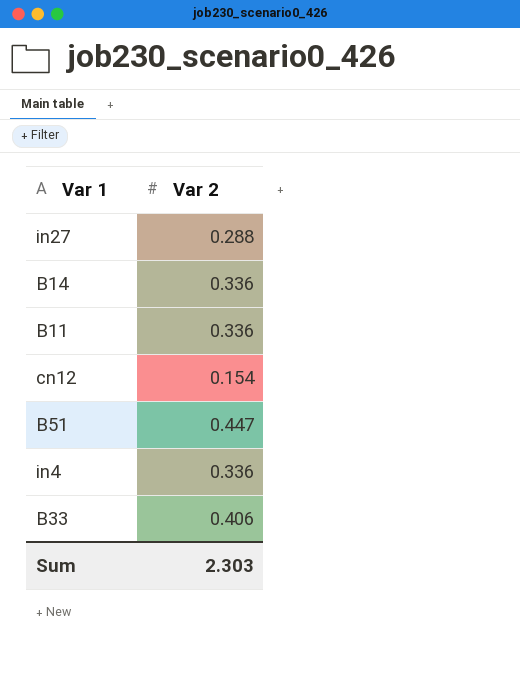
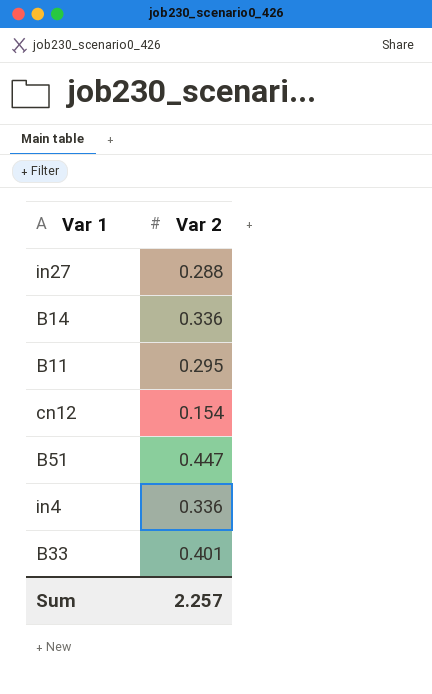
B11 | Var 2: 0.336 -> 0.295
B33 | Var 2: 0.406 -> 0.401
Sum | Var 2: 2.303 -> 2.257

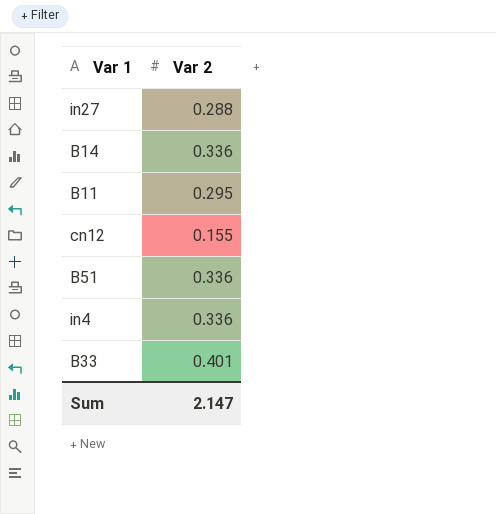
cn12 | Var 2: 0.154 -> 0.155
B51 | Var 2: 0.447 -> 0.336
Sum | Var 2: 2.257 -> 2.147

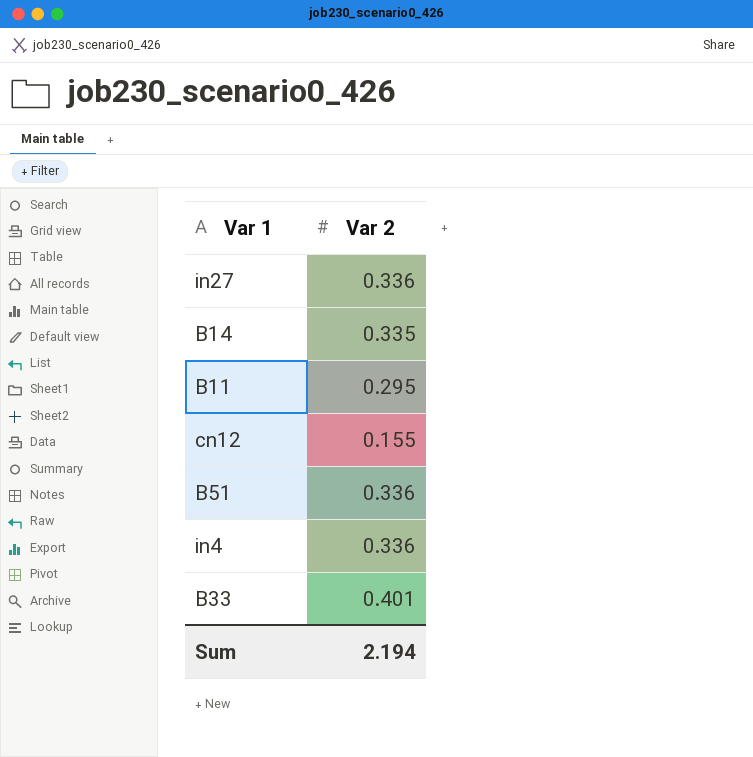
in27 | Var 2: 0.288 -> 0.336
B14 | Var 2: 0.336 -> 0.335
Sum | Var 2: 2.147 -> 2.194

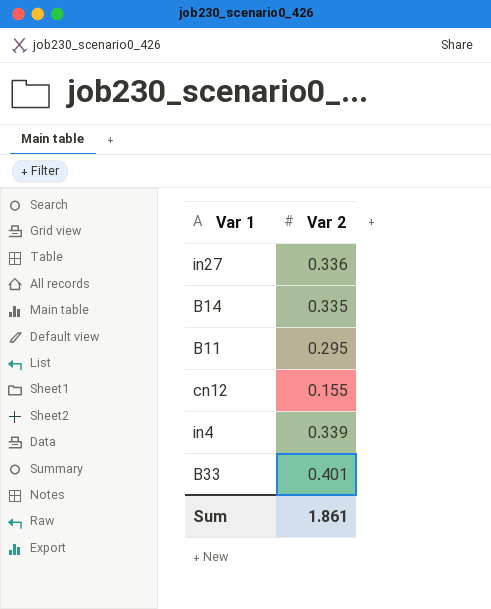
row B51: 0.336 -> none
in4 | Var 2: 0.336 -> 0.339
Sum | Var 2: 2.194 -> 1.861

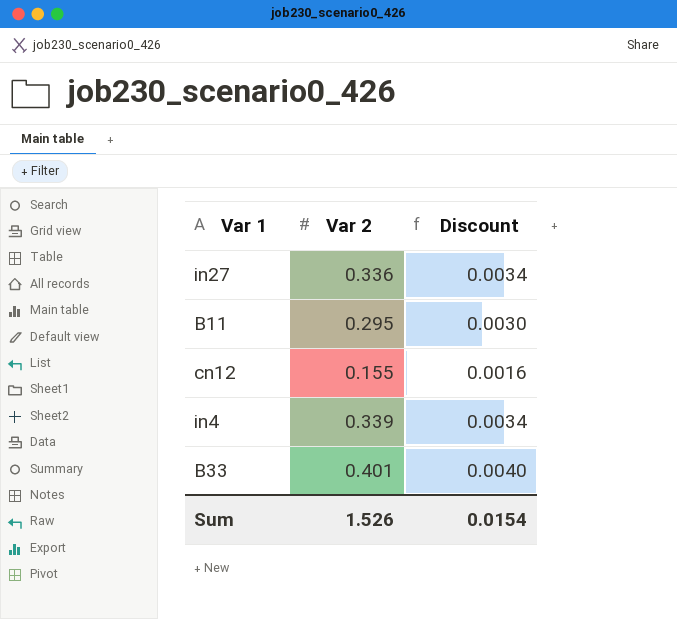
column Discount | formula: none -> [Var 2] * 0.01
row B14: 0.335 -> none
Sum | Var 2: 1.861 -> 1.526

